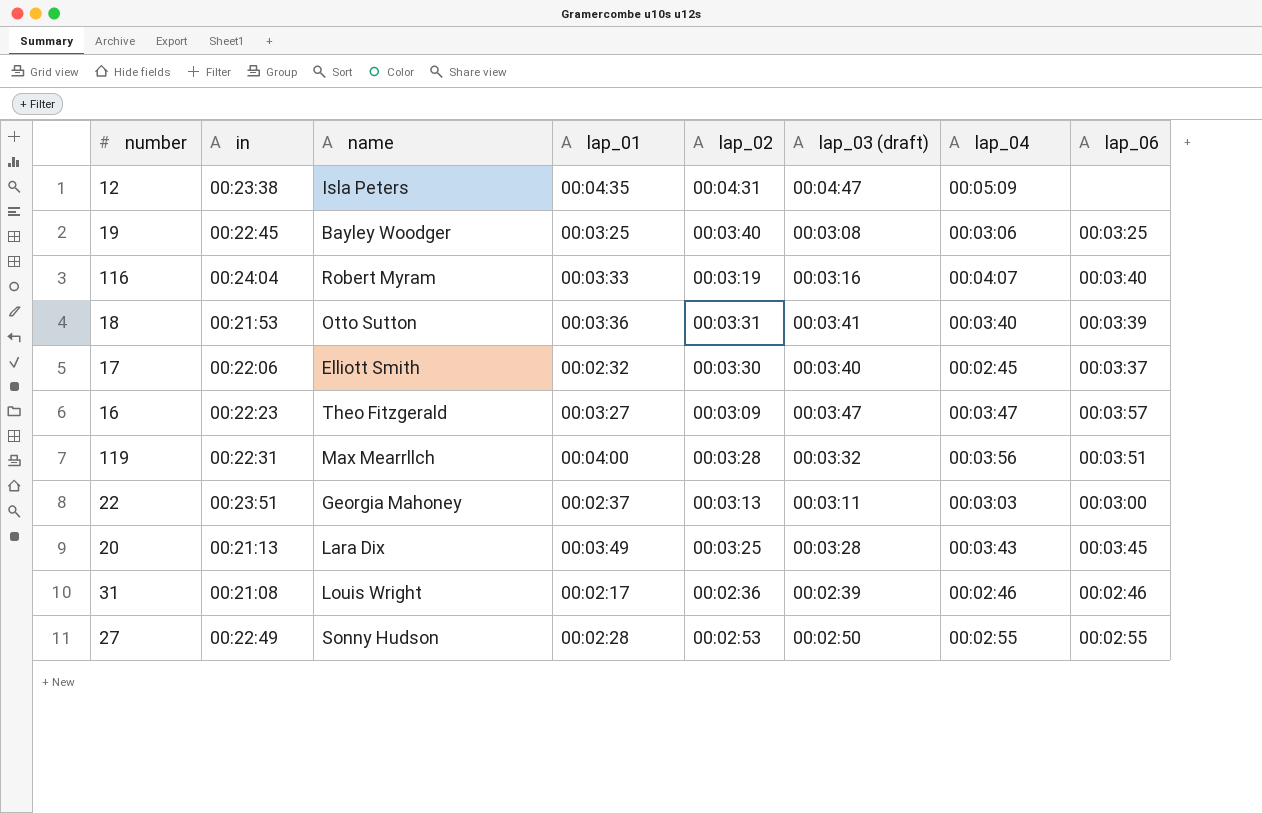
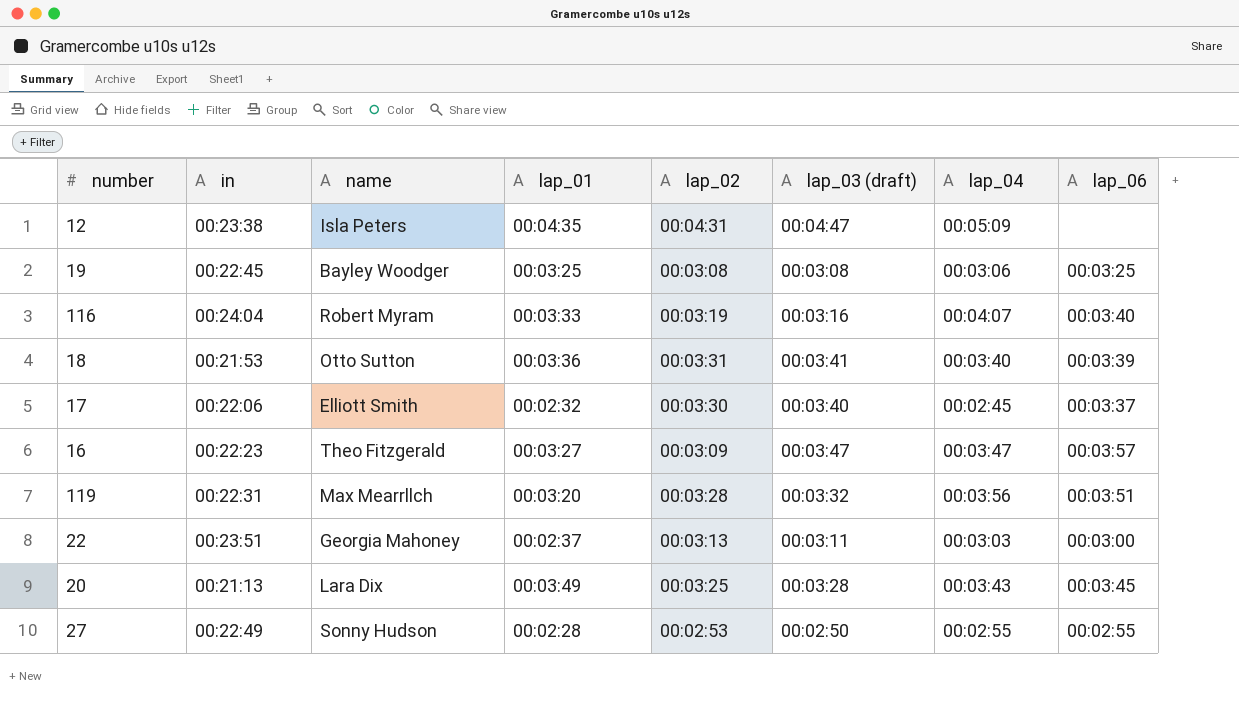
row 31: 00:21:08 | Louis Wright | 00:02:17 | 00:02:36 | 00:02:39 | 00:02:46 | 00:02:46 -> none
19 | lap_02: 00:03:40 -> 00:03:08
119 | lap_01: 00:04:00 -> 00:03:20

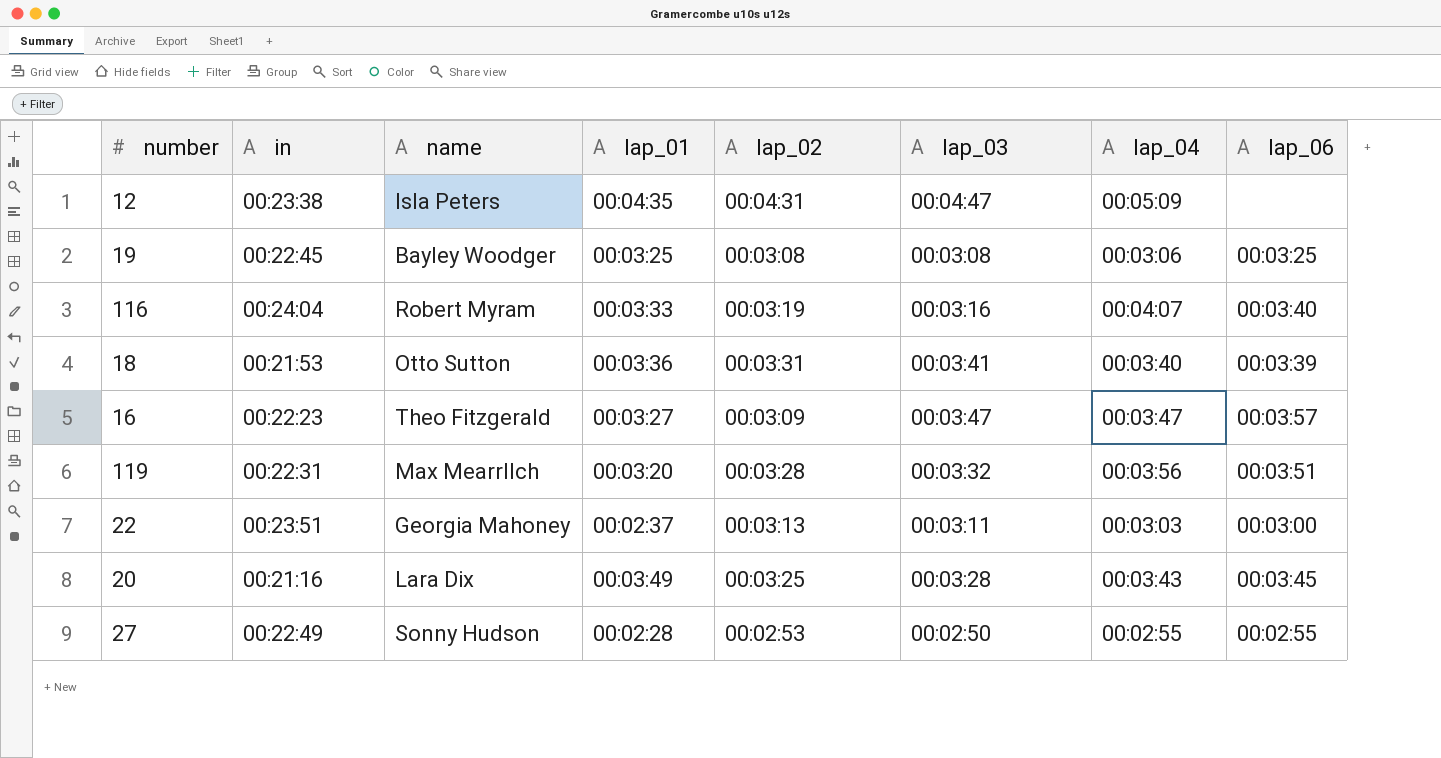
column name: lap_03 (draft) -> lap_03
row 17: 00:22:06 | Elliott Smith | 00:02:32 | 00:03:30 | 00:03:40 | 00:02:45 | 00:03:37 -> none
20 | in: 00:21:13 -> 00:21:16

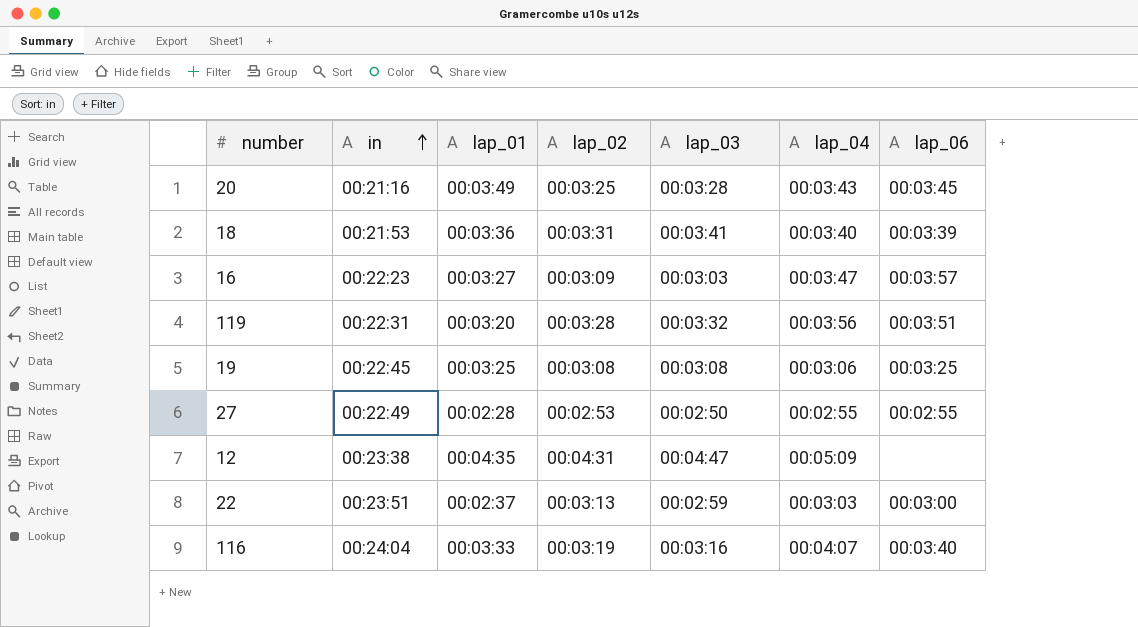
row order: none -> in ascending
column name | position: 3 -> none
16 | lap_03: 00:03:47 -> 00:03:03
22 | lap_03: 00:03:11 -> 00:02:59

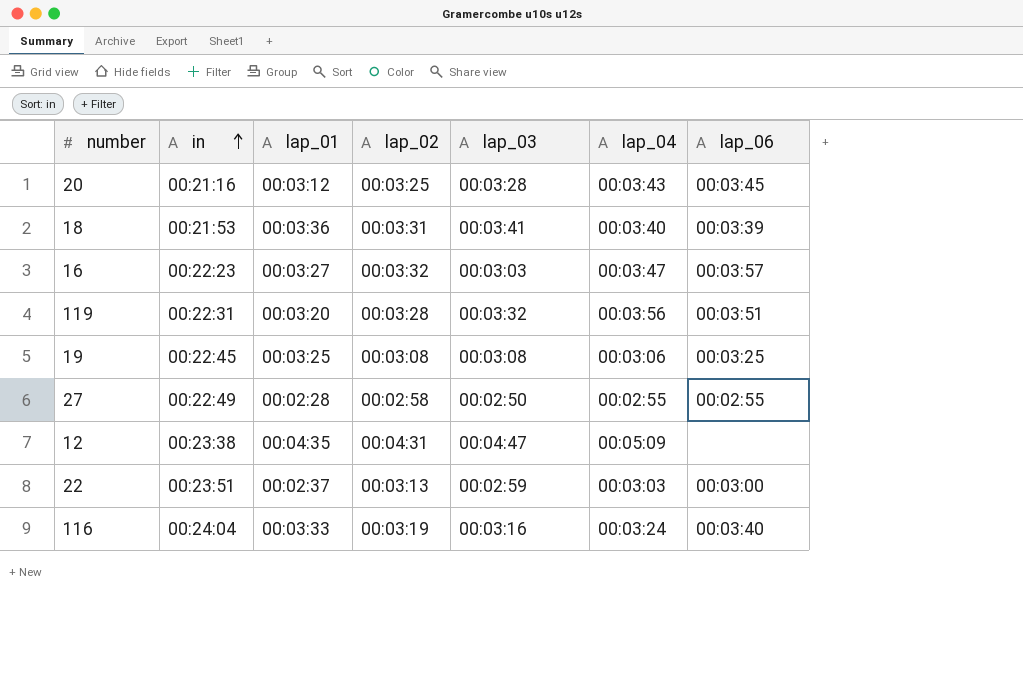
20 | lap_01: 00:03:49 -> 00:03:12
16 | lap_02: 00:03:09 -> 00:03:32
27 | lap_02: 00:02:53 -> 00:02:58
116 | lap_04: 00:04:07 -> 00:03:24

